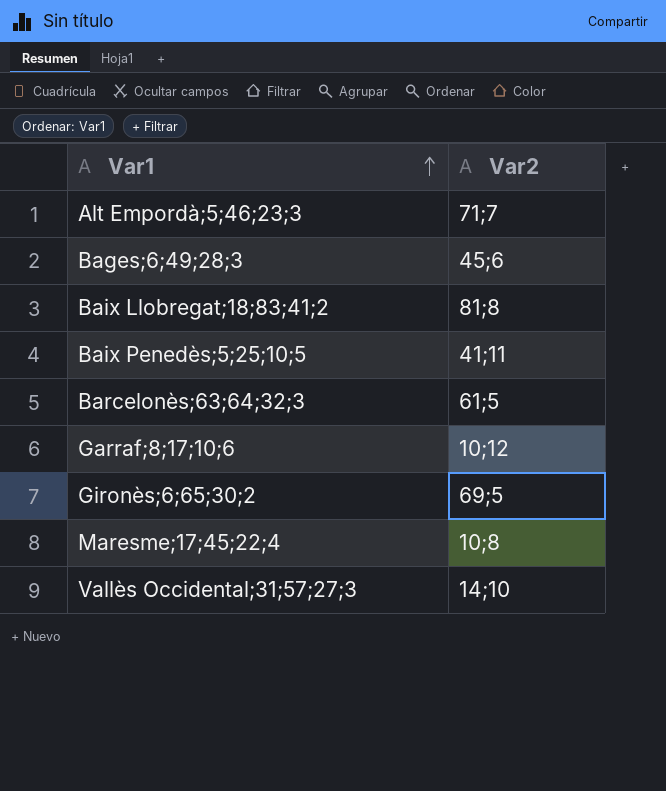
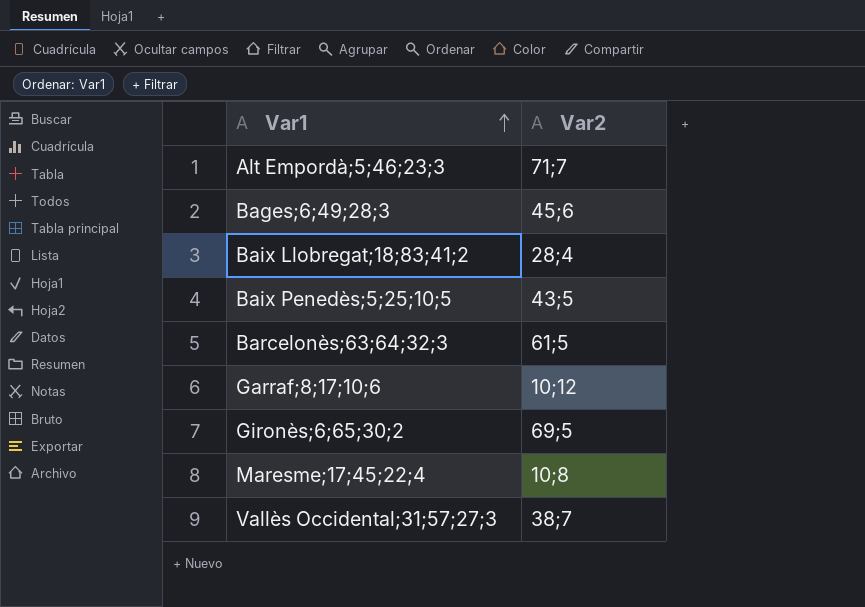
Baix Llobregat;18;83;41;2 | Var2: 81;8 -> 28;4
Baix Penedès;5;25;10;5 | Var2: 41;11 -> 43;5
Vallès Occidental;31;57;27;3 | Var2: 14;10 -> 38;7

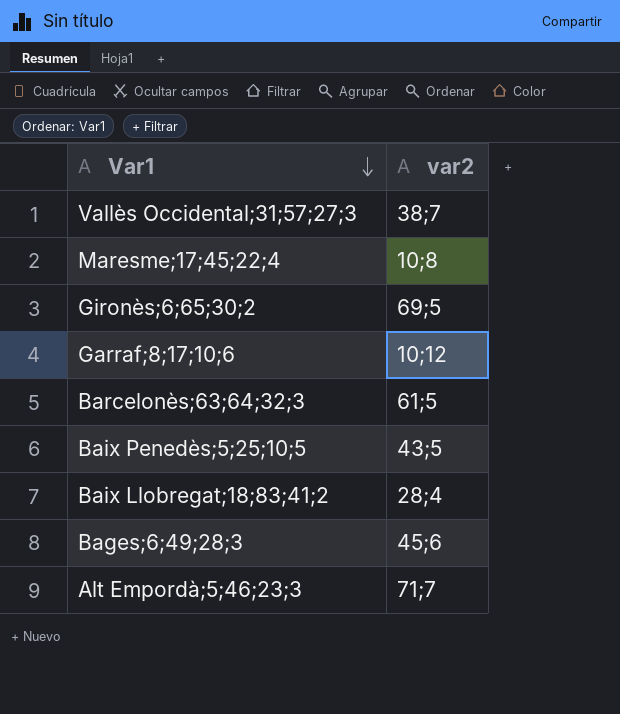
row order: Var1 ascending -> Var1 descending
column name: Var2 -> var2

